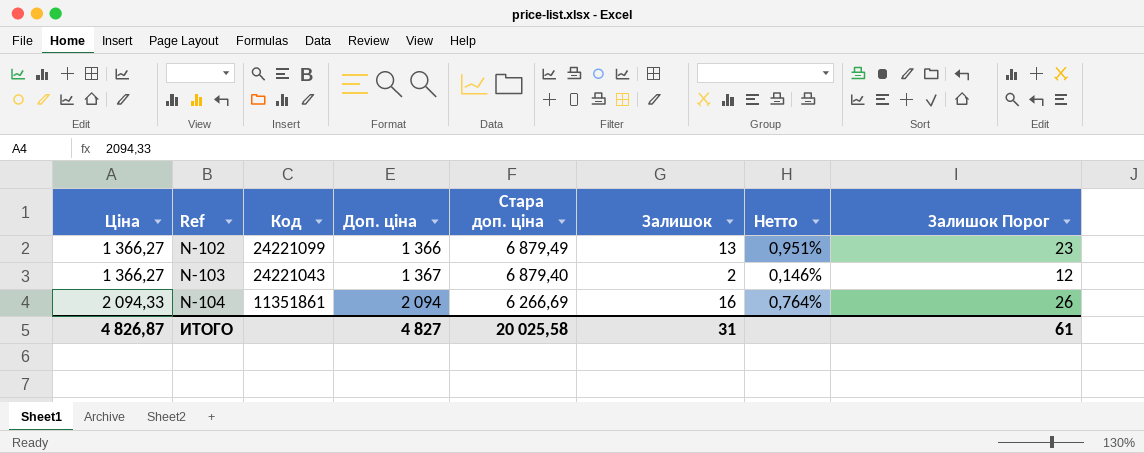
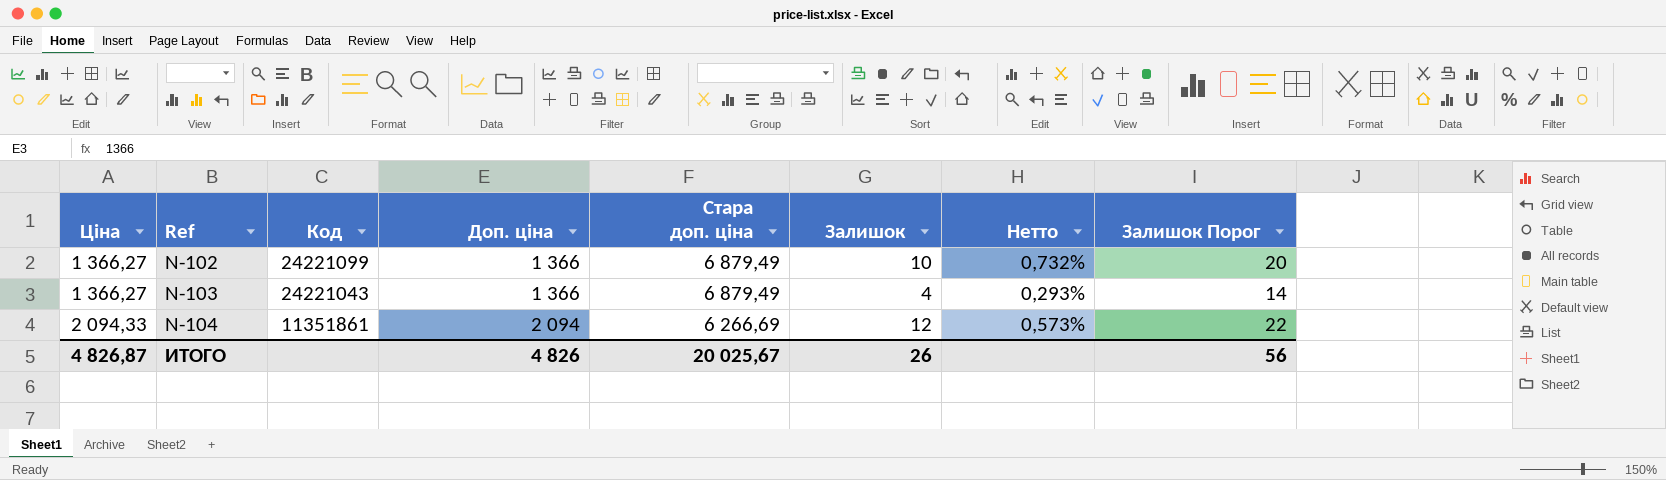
N-102 | Залишок: 13 -> 10
N-102 | Нетто: 0,951% -> 0,732%
N-102 | Залишок Порог: 23 -> 20
N-103 | Доп. ціна: 1 367 -> 1 366
N-103 | Стара доп. ціна: 6 879,40 -> 6 879,49
N-103 | Залишок: 2 -> 4
N-103 | Нетто: 0,146% -> 0,293%
N-103 | Залишок Порог: 12 -> 14
N-104 | Залишок: 16 -> 12
N-104 | Нетто: 0,764% -> 0,573%
N-104 | Залишок Порог: 26 -> 22
ИТОГО | Доп. ціна: 4 827 -> 4 826
ИТОГО | Стара доп. ціна: 20 025,58 -> 20 025,67
ИТОГО | Залишок: 31 -> 26
ИТОГО | Залишок Порог: 61 -> 56

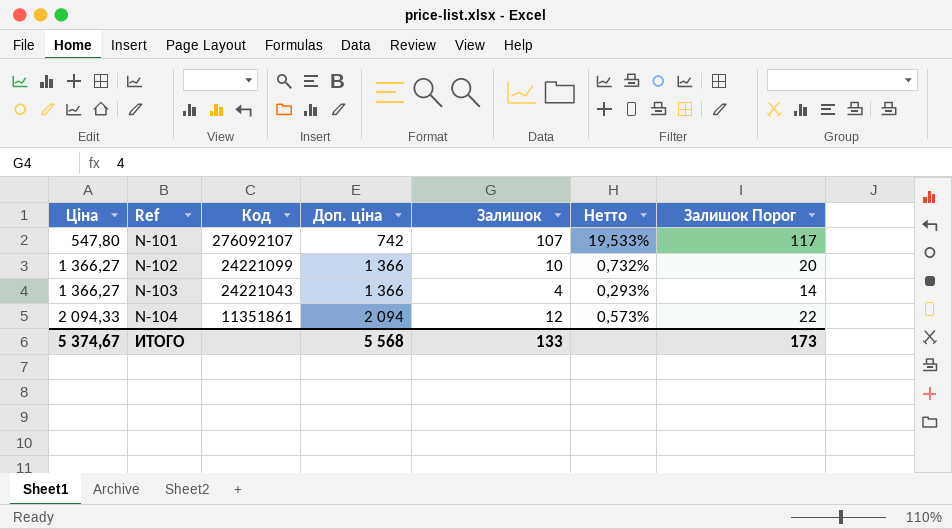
column Стара доп. ціна | position: 5 -> none
row N-101: none -> 547,80 | 276092107 | 742 | 107 | 19,533% | 117
ИТОГО | Ціна: 4 826,87 -> 5 374,67
ИТОГО | Доп. ціна: 4 826 -> 5 568
ИТОГО | Залишок: 26 -> 133
ИТОГО | Залишок Порог: 56 -> 173

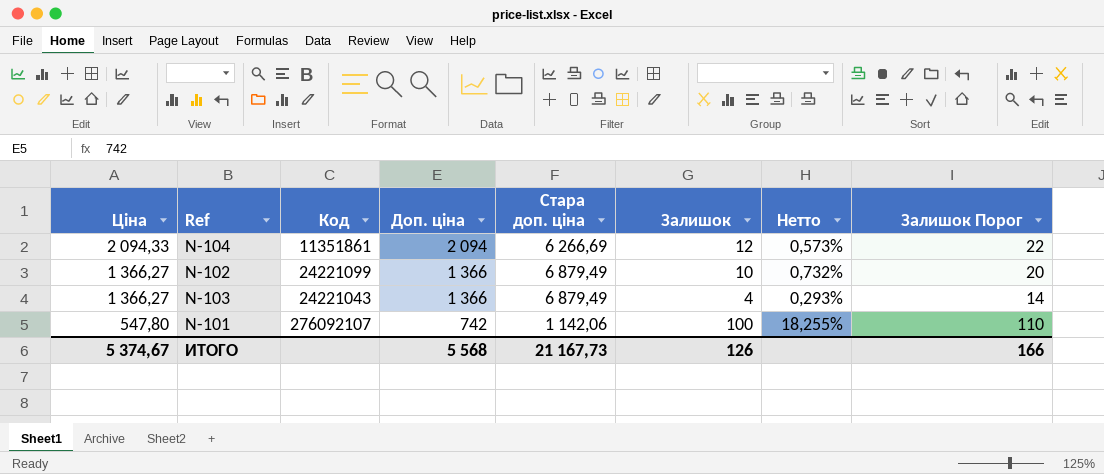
row order: Ціна ascending -> Ціна descending
column Стара доп. ціна | position: none -> 5
N-101 | Залишок: 107 -> 100
N-101 | Нетто: 19,533% -> 18,255%
N-101 | Залишок Порог: 117 -> 110
ИТОГО | Залишок: 133 -> 126
ИТОГО | Залишок Порог: 173 -> 166

